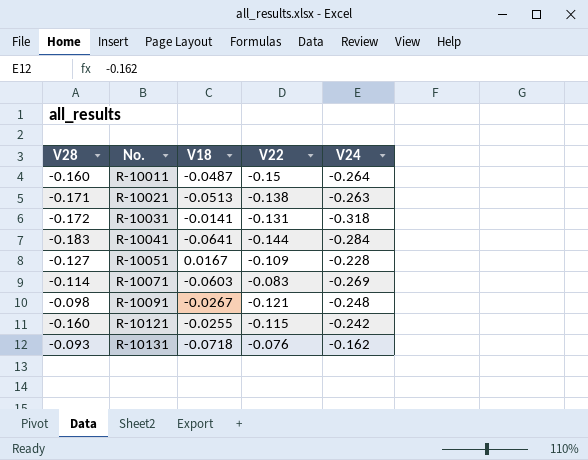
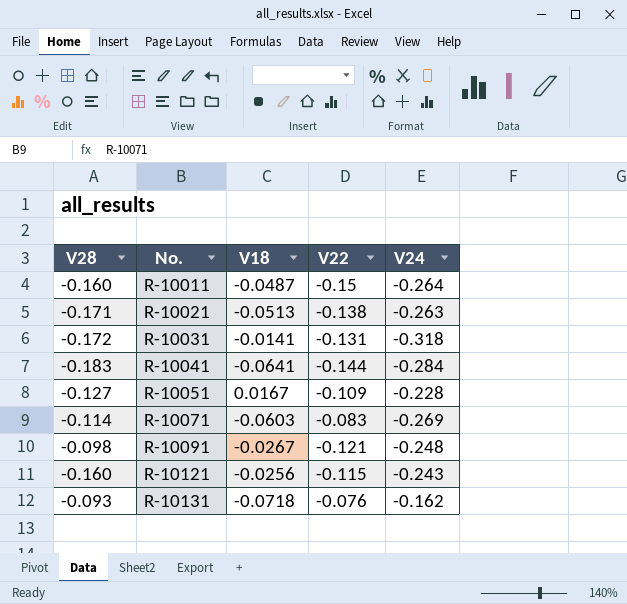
R-10121 | V18: -0.0255 -> -0.0256
R-10121 | V24: -0.242 -> -0.243

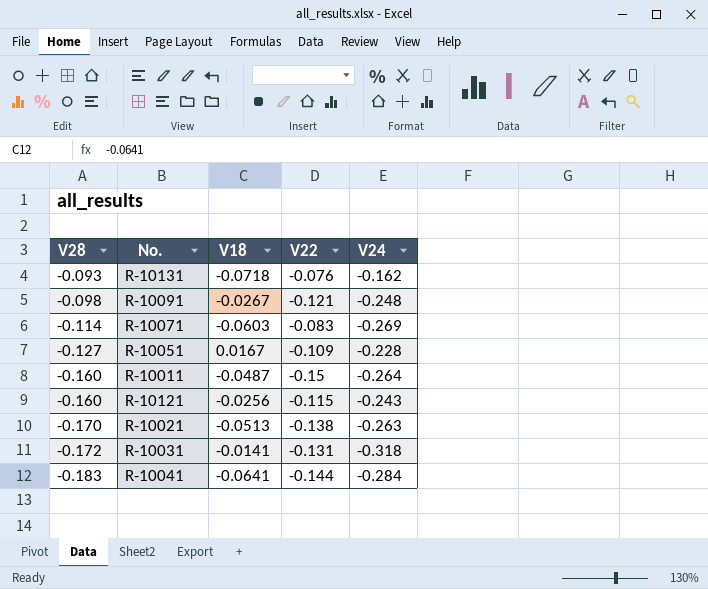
row order: No. ascending -> V28 descending
R-10021 | V28: -0.171 -> -0.170

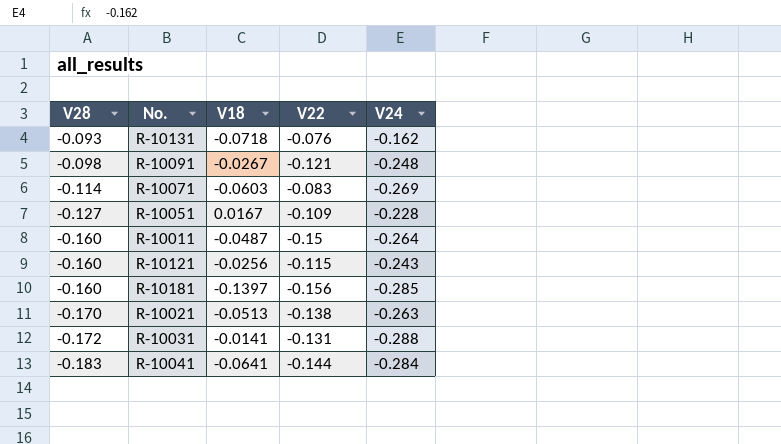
row R-10181: none -> -0.160 | -0.1397 | -0.156 | -0.285
R-10031 | V24: -0.318 -> -0.288

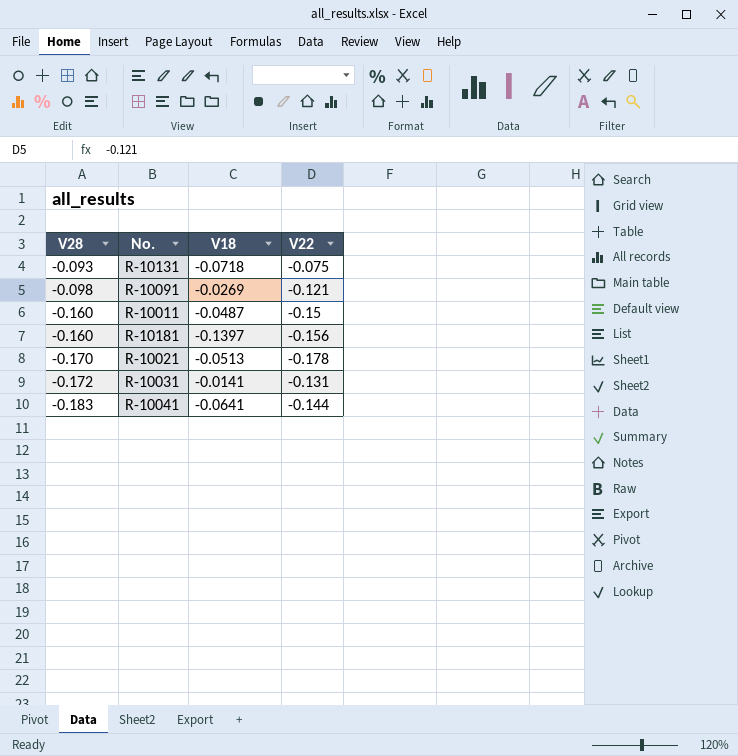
column V24 | position: 5 -> none
row R-10071: -0.114 | -0.0603 | -0.083 | -0.269 -> none
row R-10051: -0.127 | 0.0167 | -0.109 | -0.228 -> none
row R-10121: -0.160 | -0.0256 | -0.115 | -0.243 -> none
R-10131 | V22: -0.076 -> -0.075
R-10091 | V18: -0.0267 -> -0.0269
R-10021 | V22: -0.138 -> -0.178

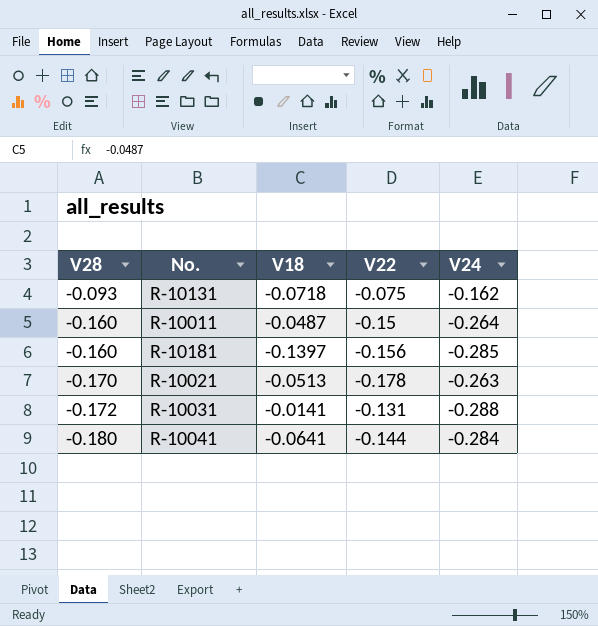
column V24 | position: none -> 5
row R-10091: -0.098 | -0.0269 | -0.121 -> none
R-10041 | V28: -0.183 -> -0.180

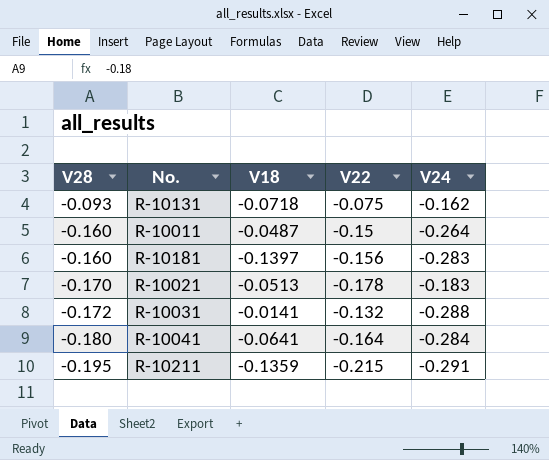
R-10181 | V24: -0.285 -> -0.283
R-10021 | V24: -0.263 -> -0.183
R-10031 | V22: -0.131 -> -0.132
R-10041 | V22: -0.144 -> -0.164
row R-10211: none -> -0.195 | -0.1359 | -0.215 | -0.291

